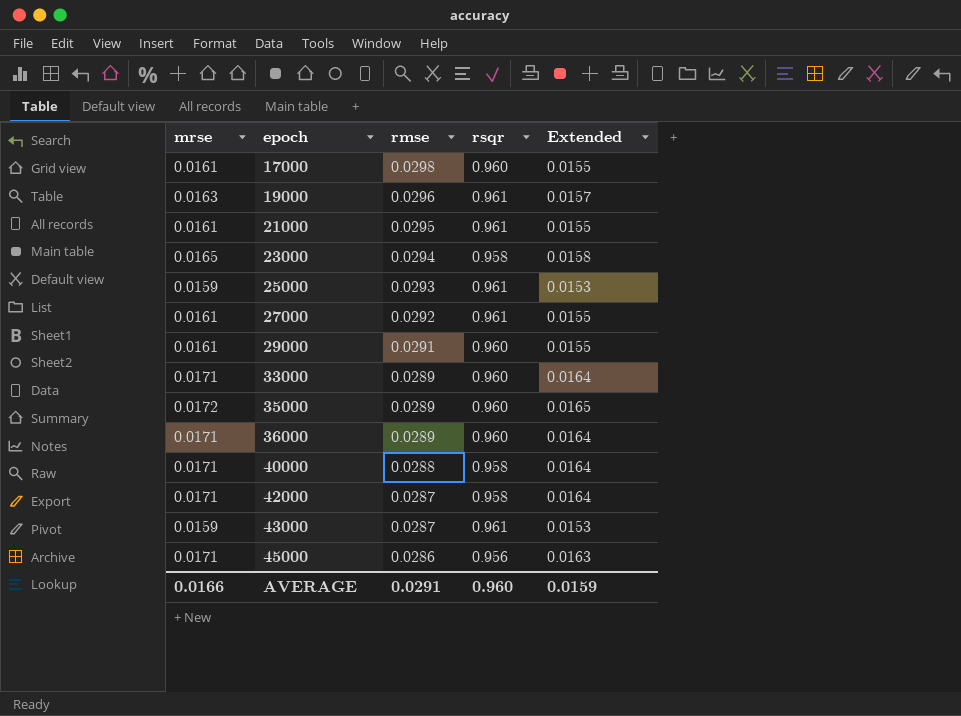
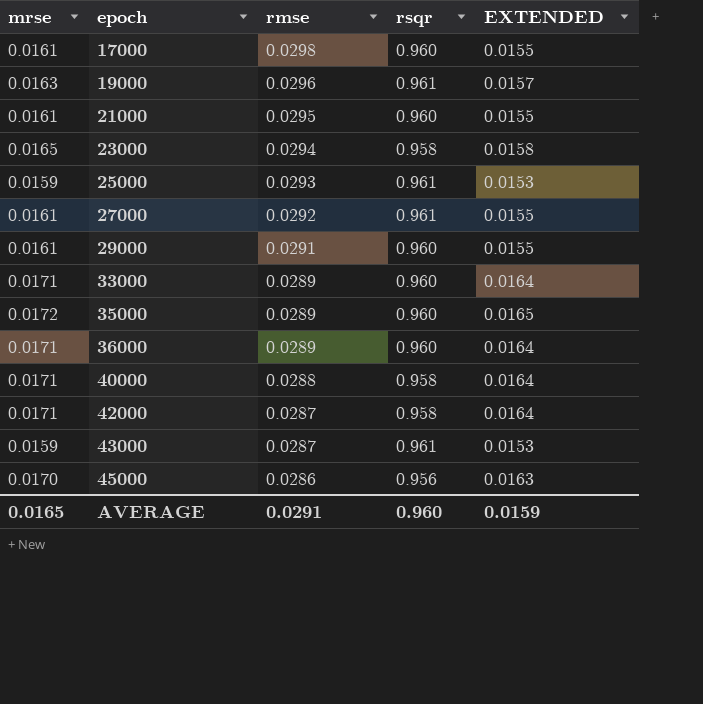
column name: Extended -> EXTENDED
21000 | rsqr: 0.961 -> 0.960
45000 | mrse: 0.0171 -> 0.0170
AVERAGE | mrse: 0.0166 -> 0.0165

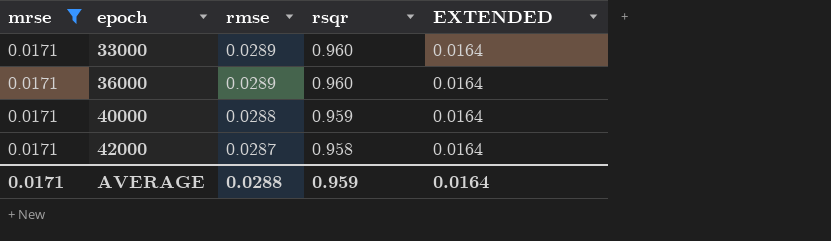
filter: none -> mrse = 0.0171
40000 | rsqr: 0.958 -> 0.959
AVERAGE | mrse: 0.0165 -> 0.0171
AVERAGE | rmse: 0.0291 -> 0.0288
AVERAGE | rsqr: 0.960 -> 0.959
AVERAGE | EXTENDED: 0.0159 -> 0.0164

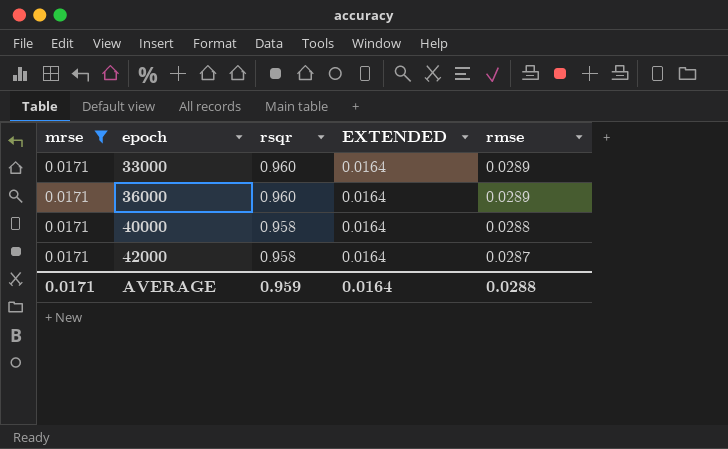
column rmse | position: 3 -> 5
40000 | rsqr: 0.959 -> 0.958

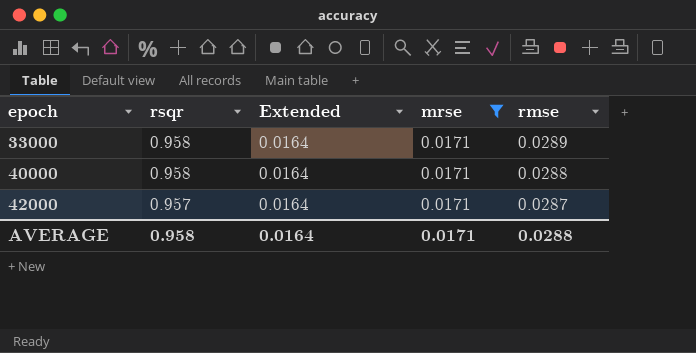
column name: EXTENDED -> Extended
column mrse | position: 1 -> 4
row 36000: 0.0171 | 0.960 | 0.0164 | 0.0289 -> none
33000 | rsqr: 0.960 -> 0.958
42000 | rsqr: 0.958 -> 0.957
AVERAGE | rsqr: 0.959 -> 0.958

